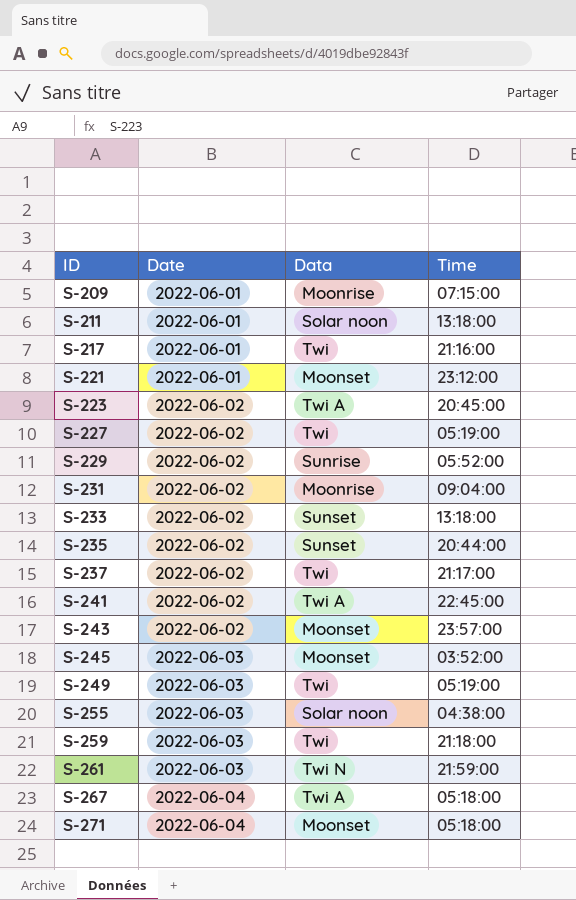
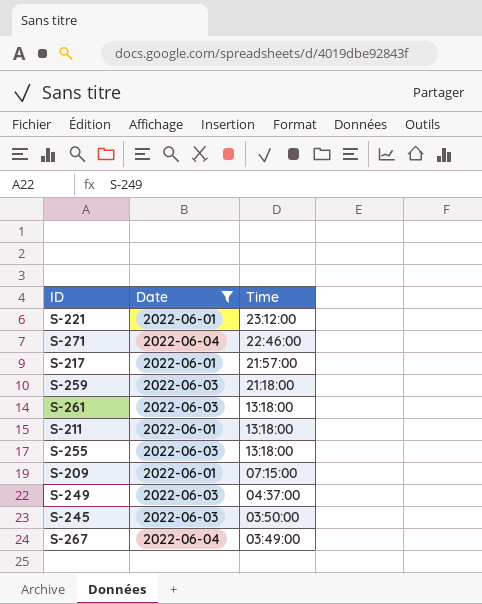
filter: none -> Date != 2022-06-02
row order: ID ascending -> Time descending
column Data | position: 3 -> none
S-271 | Time: 05:18:00 -> 22:46:00
S-217 | Time: 21:16:00 -> 21:57:00
S-261 | Time: 21:59:00 -> 13:18:00
S-255 | Time: 04:38:00 -> 13:18:00
S-249 | Time: 05:19:00 -> 04:37:00
S-245 | Time: 03:52:00 -> 03:50:00
S-267 | Time: 05:18:00 -> 03:49:00

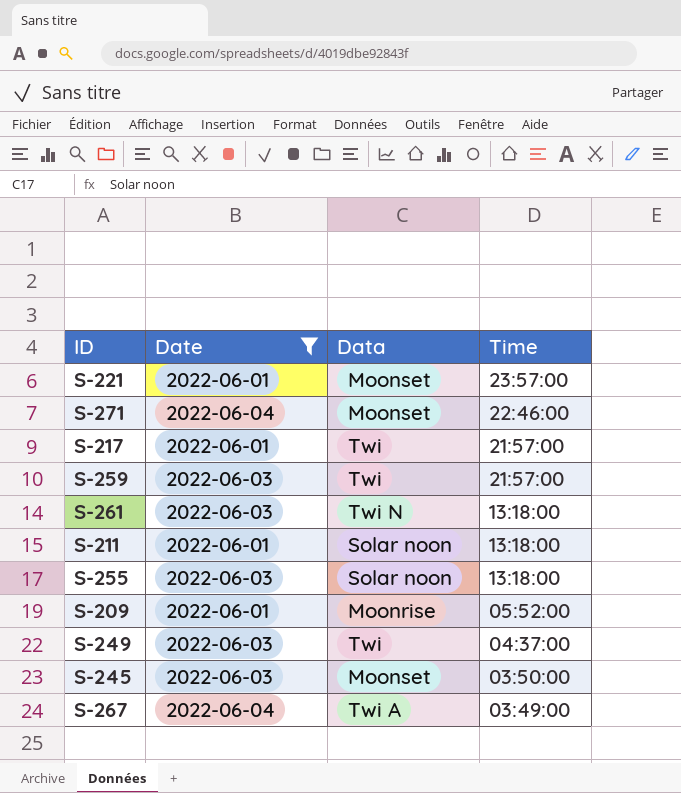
column Data | position: none -> 3
S-221 | Time: 23:12:00 -> 23:57:00
S-259 | Time: 21:18:00 -> 21:57:00
S-209 | Time: 07:15:00 -> 05:52:00

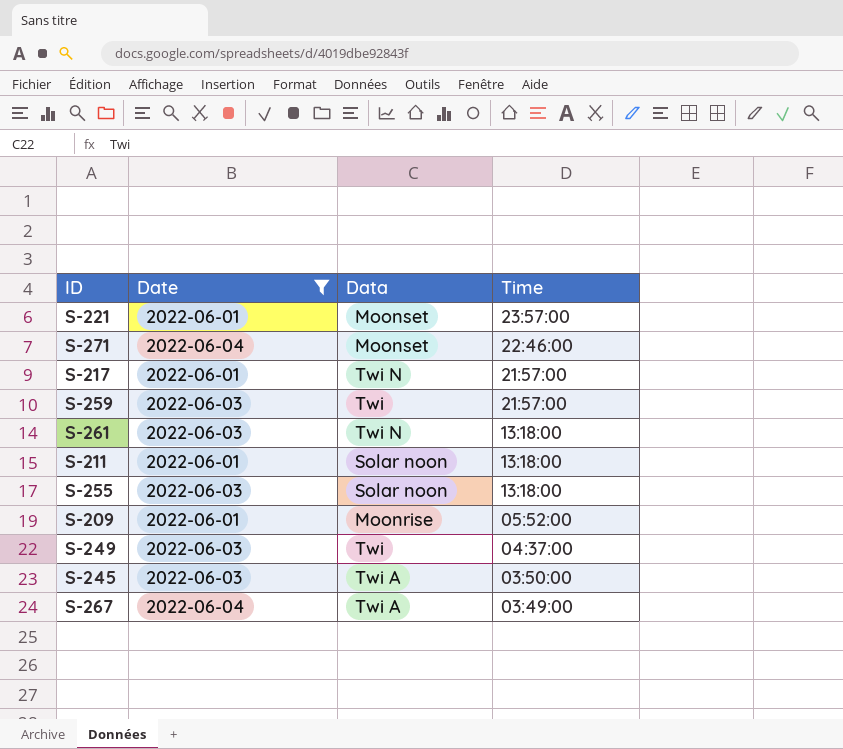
S-217 | Data: Twi -> Twi N
S-245 | Data: Moonset -> Twi A

